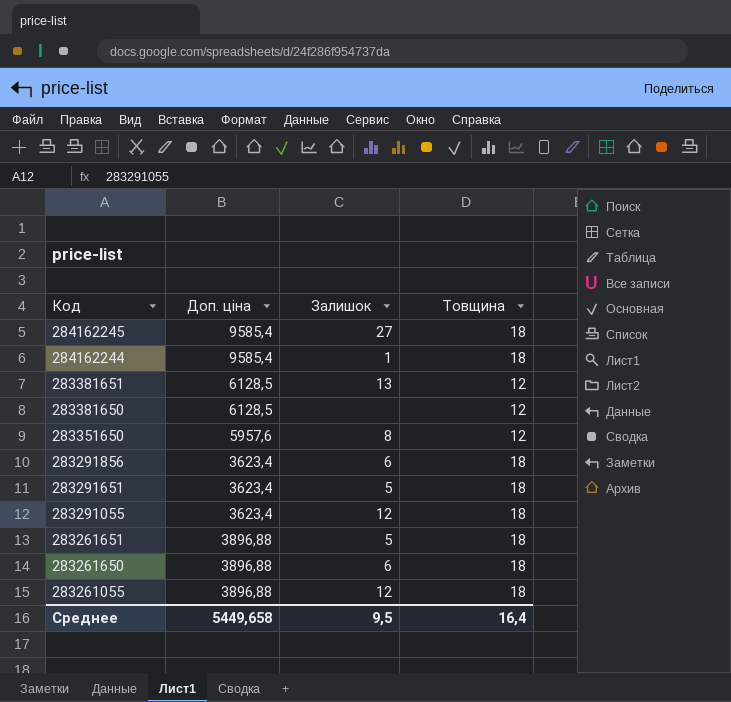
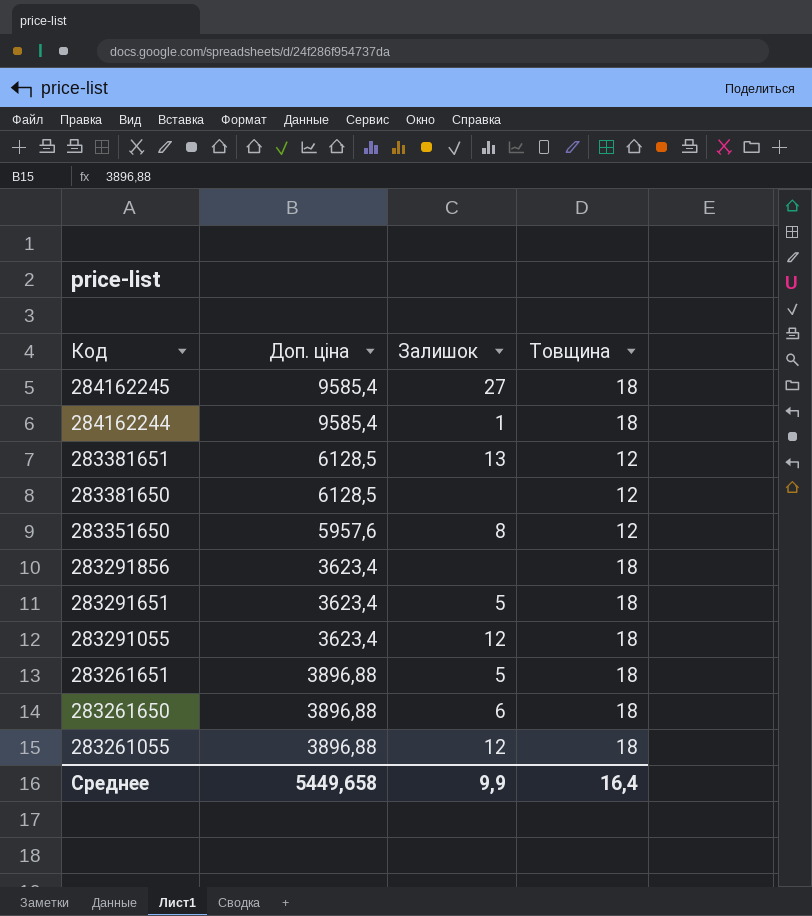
283291856 | Залишок: 6 -> none
Среднее | Залишок: 9,5 -> 9,9

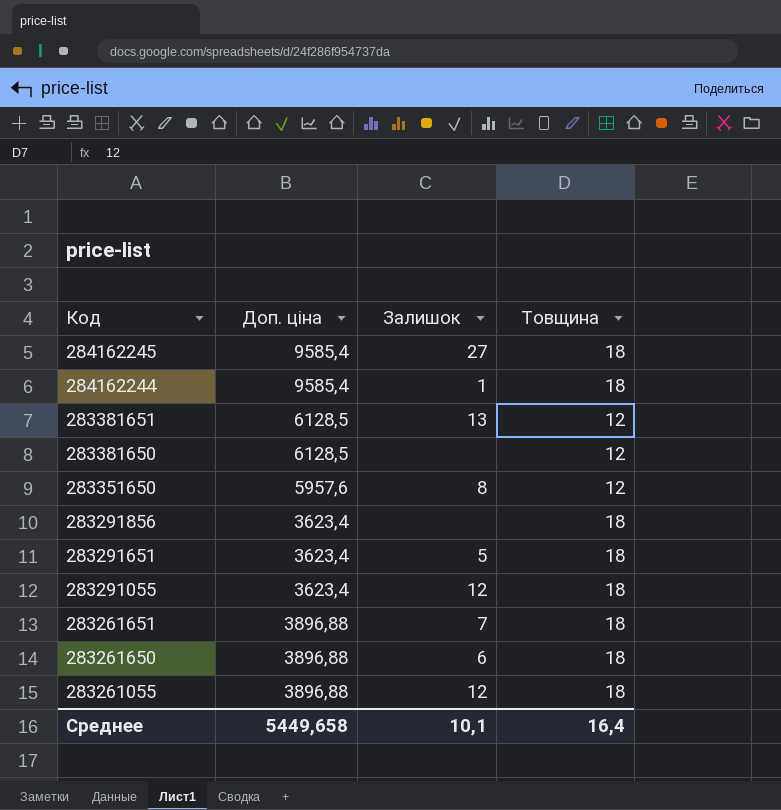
283261651 | Залишок: 5 -> 7
Среднее | Залишок: 9,9 -> 10,1

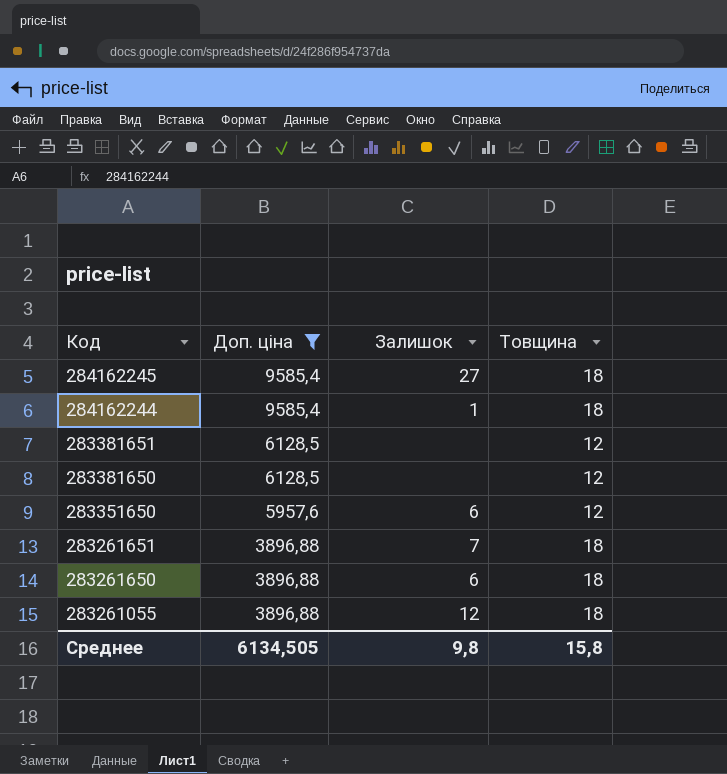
filter: none -> Доп. ціна != 3623,4
283381651 | Залишок: 13 -> none
283351650 | Залишок: 8 -> 6
Среднее | Доп. ціна: 5449,658 -> 6134,505
Среднее | Залишок: 10,1 -> 9,8
Среднее | Товщина: 16,4 -> 15,8

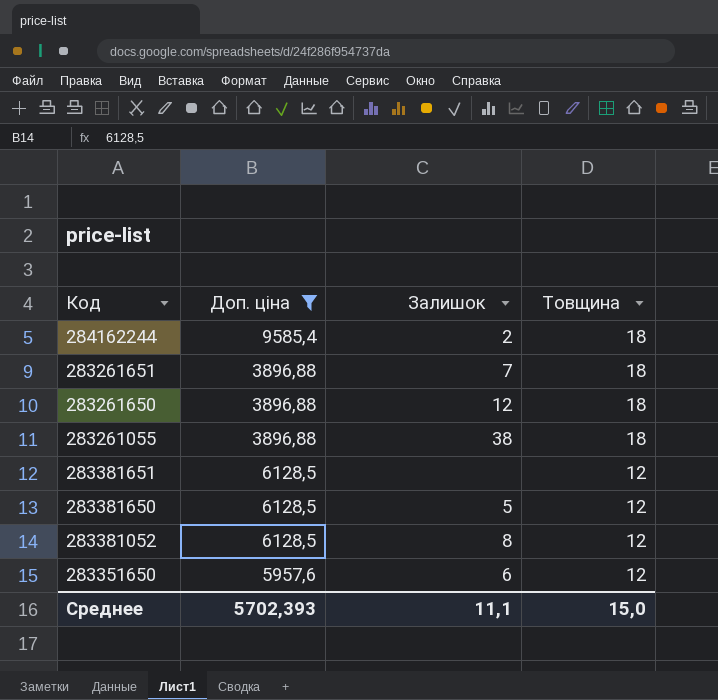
row order: Код descending -> Товщина descending
row 284162245: 9585,4 | 27 | 18 -> none
284162244 | Залишок: 1 -> 2
283261650 | Залишок: 6 -> 12
283261055 | Залишок: 12 -> 38
283381650 | Залишок: none -> 5
row 283381052: none -> 6128,5 | 8 | 12
Среднее | Доп. ціна: 6134,505 -> 5702,393
Среднее | Залишок: 9,8 -> 11,1
Среднее | Товщина: 15,8 -> 15,0

